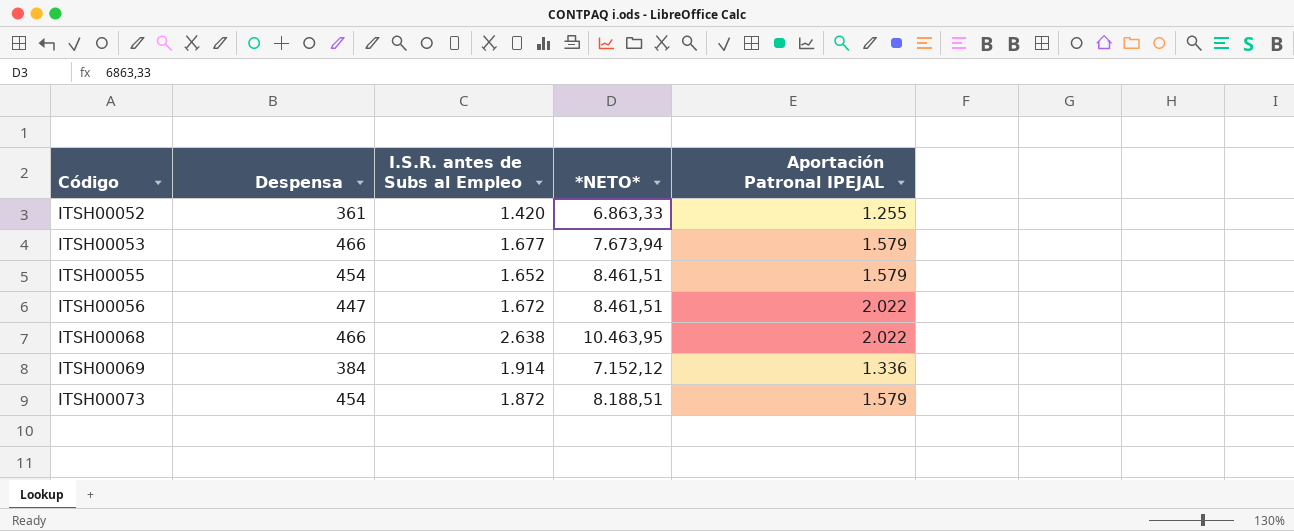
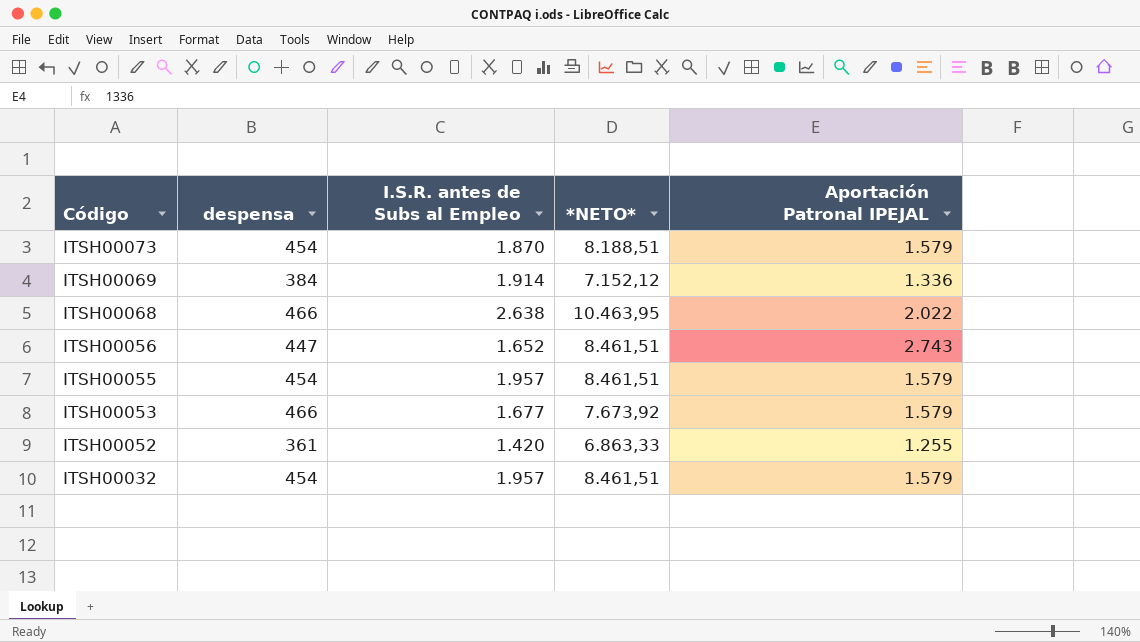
row order: Código ascending -> Código descending
column name: Despensa -> despensa
ITSH00073 | I.S.R. antes de Subs al Empleo: 1.872 -> 1.870
ITSH00056 | I.S.R. antes de Subs al Empleo: 1.672 -> 1.652
ITSH00056 | Aportación Patronal IPEJAL: 2.022 -> 2.743
ITSH00055 | I.S.R. antes de Subs al Empleo: 1.652 -> 1.957
ITSH00053 | *NETO*: 7.673,94 -> 7.673,92
row ITSH00032: none -> 454 | 1.957 | 8.461,51 | 1.579

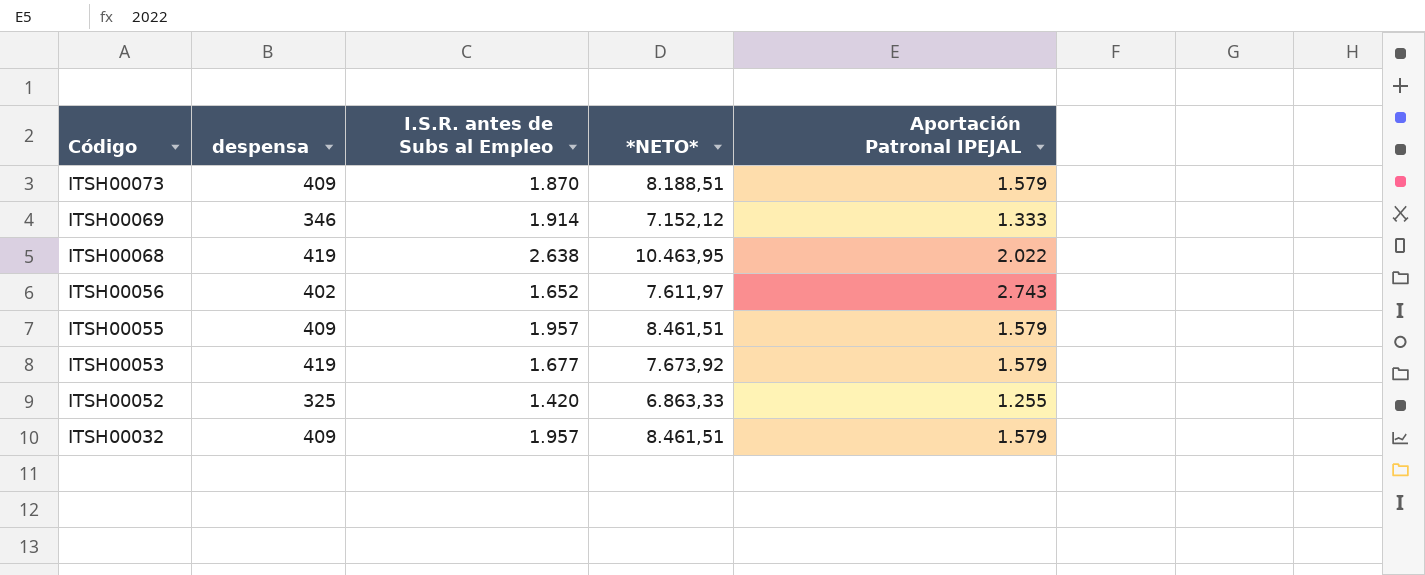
ITSH00073 | despensa: 454 -> 409
ITSH00069 | despensa: 384 -> 346
ITSH00069 | Aportación Patronal IPEJAL: 1.336 -> 1.333
ITSH00068 | despensa: 466 -> 419
ITSH00056 | despensa: 447 -> 402
ITSH00056 | *NETO*: 8.461,51 -> 7.611,97
ITSH00055 | despensa: 454 -> 409
ITSH00053 | despensa: 466 -> 419
ITSH00052 | despensa: 361 -> 325
ITSH00032 | despensa: 454 -> 409

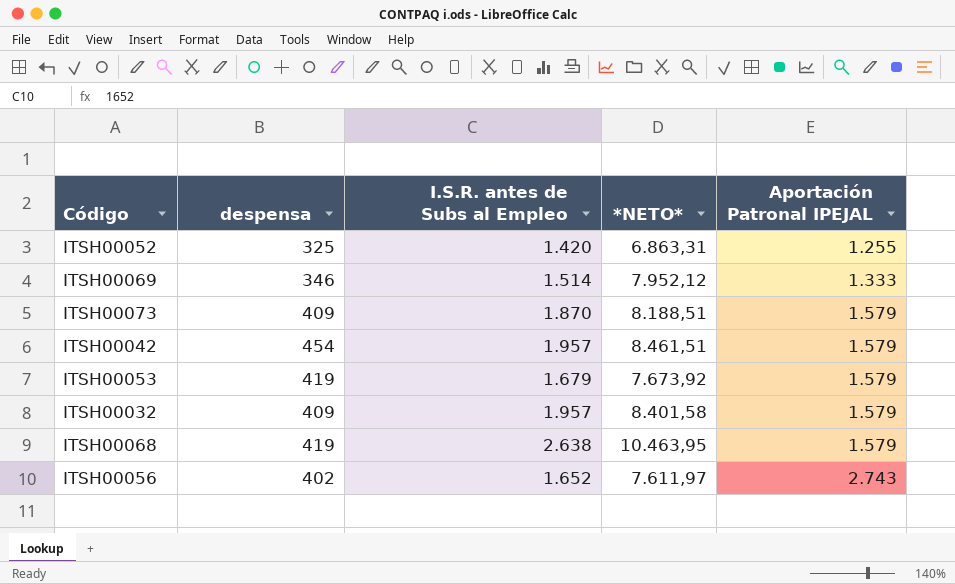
row order: Código descending -> Aportación Patronal IPEJAL ascending
row ITSH00055: 409 | 1.957 | 8.461,51 | 1.579 -> none
ITSH00052 | *NETO*: 6.863,33 -> 6.863,31
ITSH00069 | I.S.R. antes de Subs al Empleo: 1.914 -> 1.514
ITSH00069 | *NETO*: 7.152,12 -> 7.952,12
row ITSH00042: none -> 454 | 1.957 | 8.461,51 | 1.579
ITSH00053 | I.S.R. antes de Subs al Empleo: 1.677 -> 1.679
ITSH00032 | *NETO*: 8.461,51 -> 8.401,58
ITSH00068 | Aportación Patronal IPEJAL: 2.022 -> 1.579

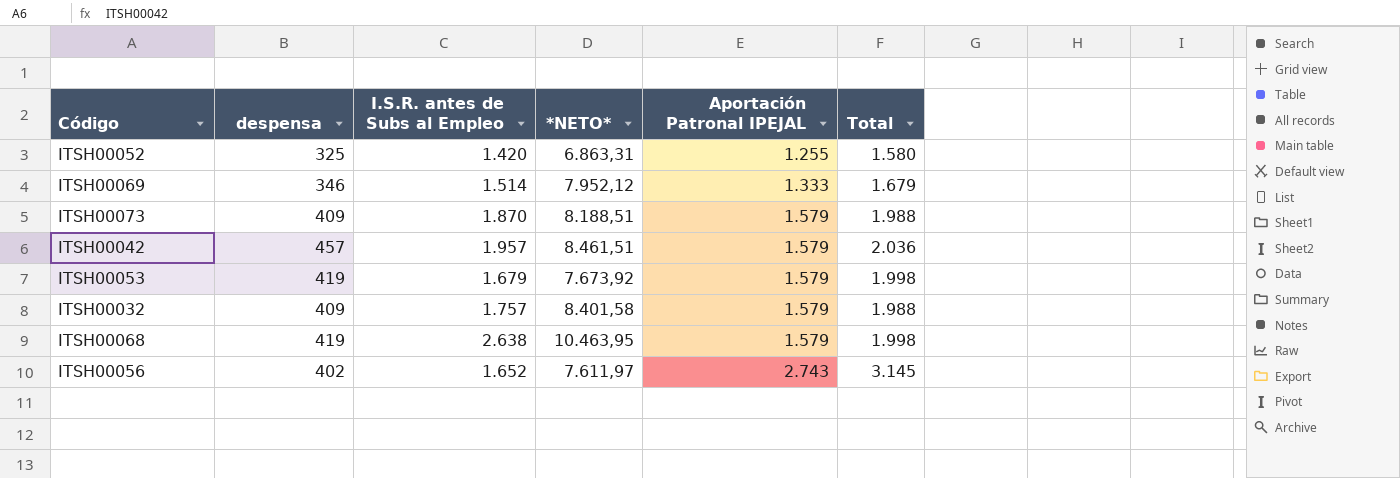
column Total | formula: none -> [despensa] + [Aportación Patronal IPEJAL]
ITSH00042 | despensa: 454 -> 457
ITSH00032 | I.S.R. antes de Subs al Empleo: 1.957 -> 1.757

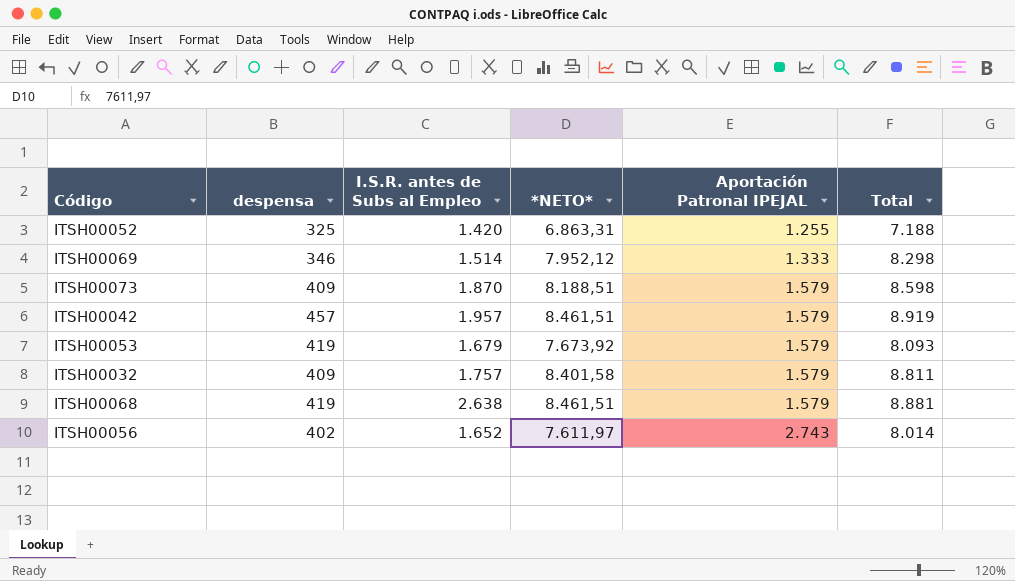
column Total | formula: [despensa] + [Aportación Patronal IPEJAL] -> [despensa] + [*NETO*]
ITSH00068 | *NETO*: 10.463,95 -> 8.461,51

